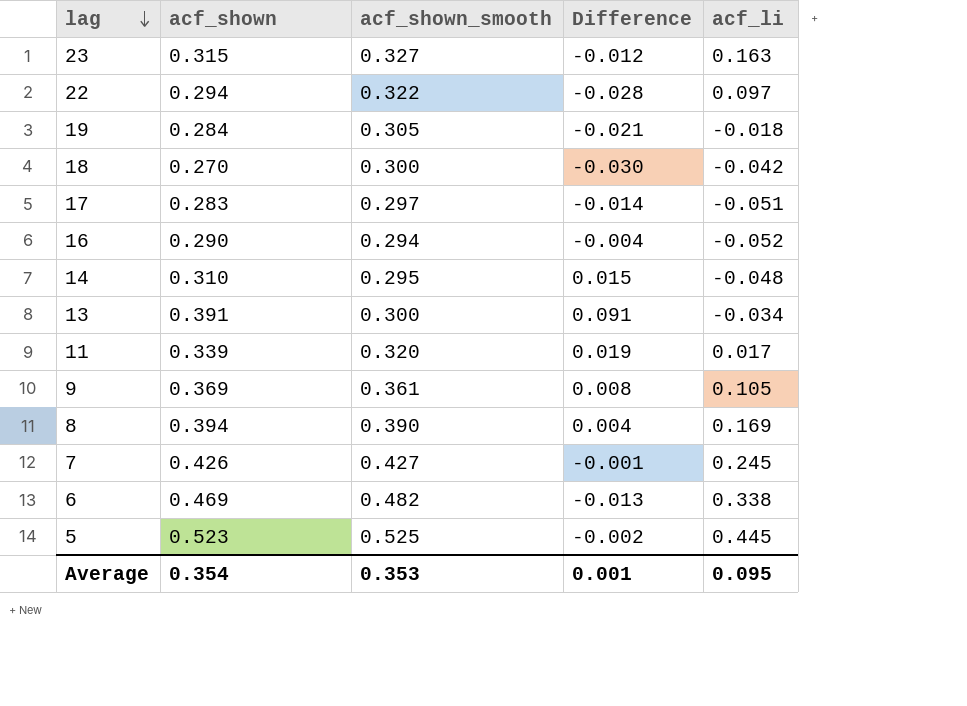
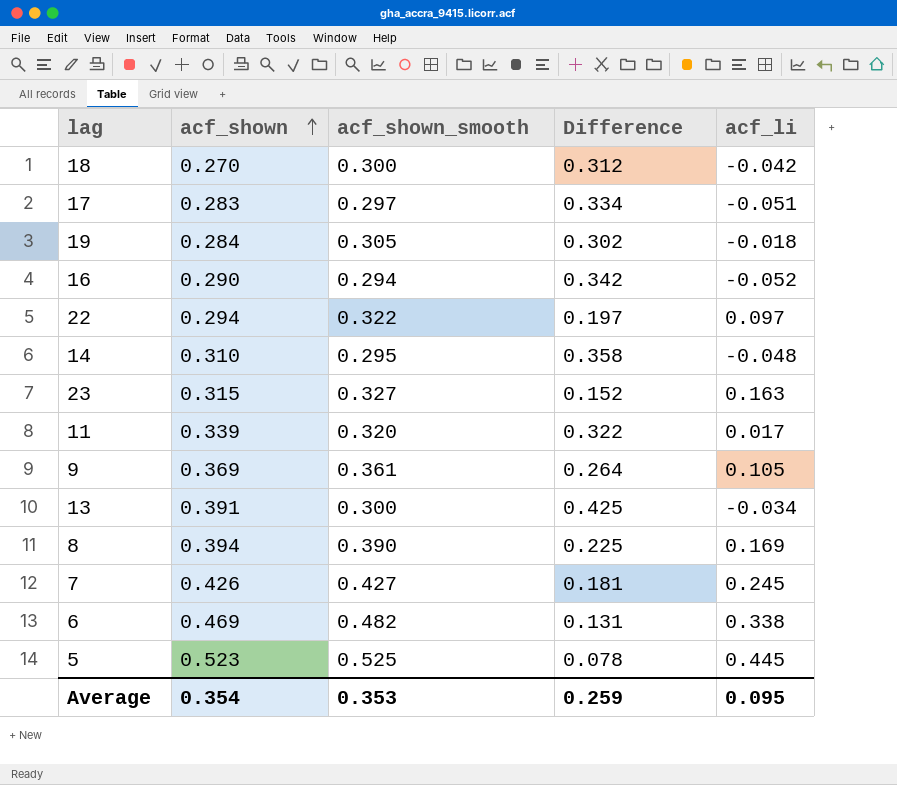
row order: lag descending -> acf_shown ascending
column Difference | formula: [acf_shown] - [acf_shown_smooth] -> [acf_shown] - [acf_li]
Average | Difference: 0.001 -> 0.259

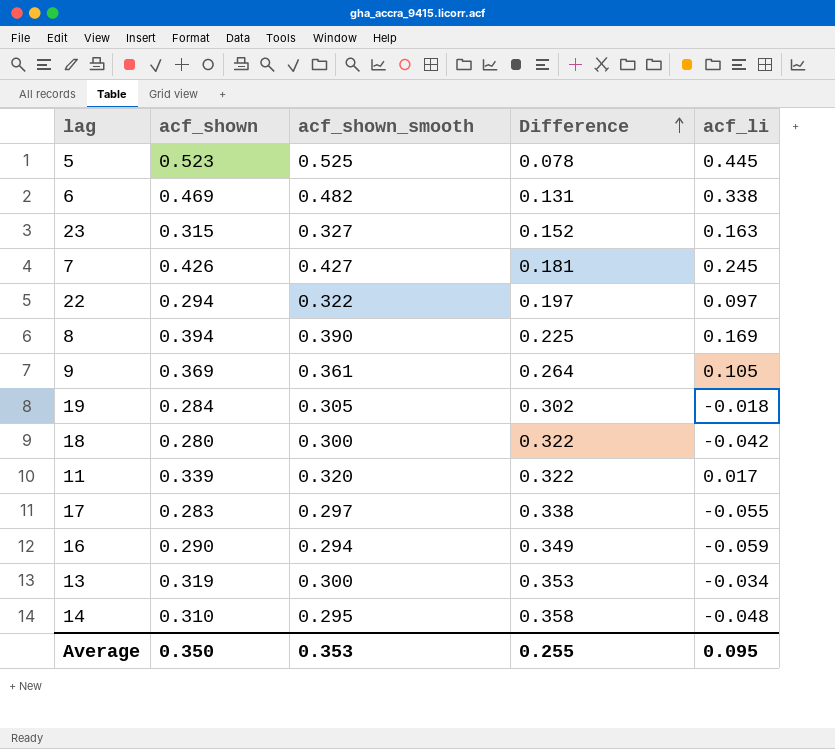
row order: acf_shown ascending -> Difference ascending
18 | acf_shown: 0.270 -> 0.280
18 | Difference: 0.312 -> 0.322
17 | Difference: 0.334 -> 0.338
17 | acf_li: -0.051 -> -0.055
16 | Difference: 0.342 -> 0.349
16 | acf_li: -0.052 -> -0.059
13 | acf_shown: 0.391 -> 0.319
13 | Difference: 0.425 -> 0.353
Average | acf_shown: 0.354 -> 0.350
Average | Difference: 0.259 -> 0.255

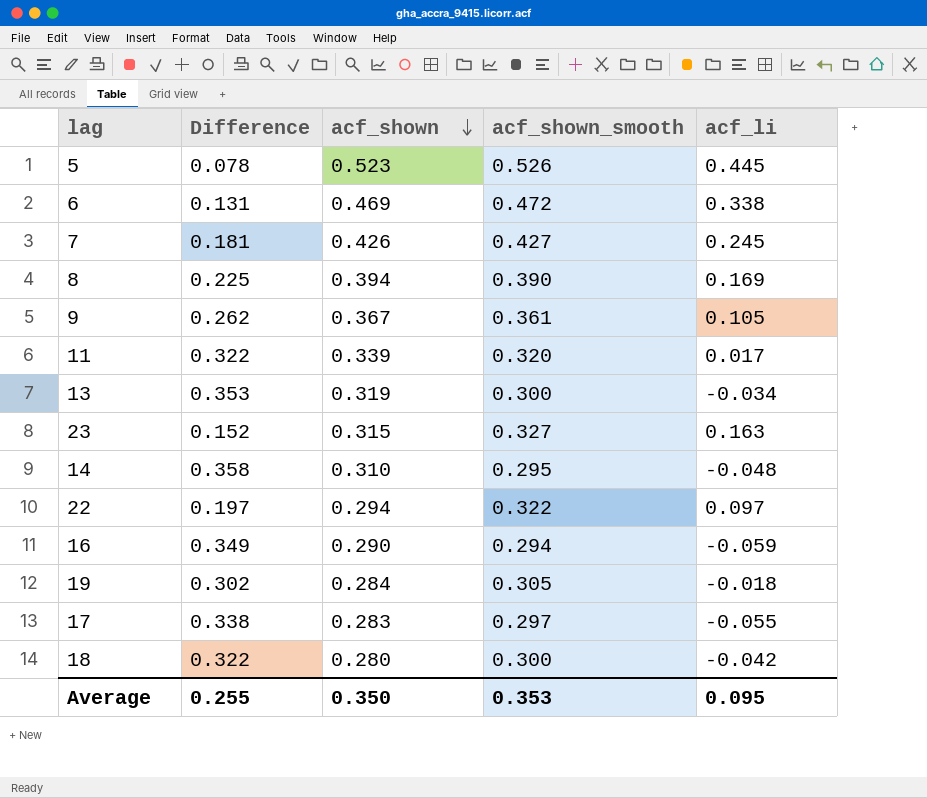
row order: Difference ascending -> acf_shown descending
column Difference | position: 4 -> 2
5 | acf_shown_smooth: 0.525 -> 0.526
6 | acf_shown_smooth: 0.482 -> 0.472
9 | Difference: 0.264 -> 0.262
9 | acf_shown: 0.369 -> 0.367

